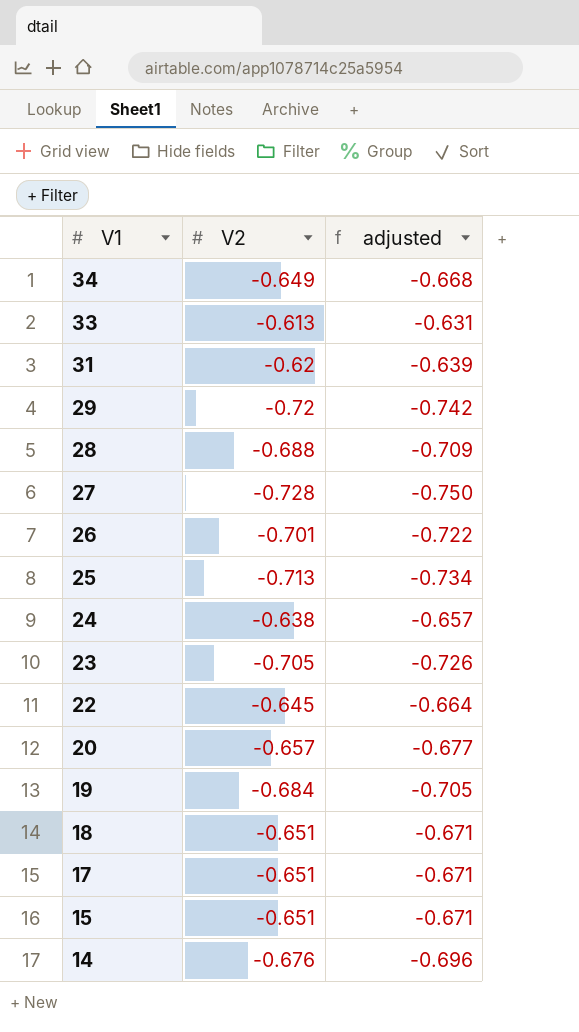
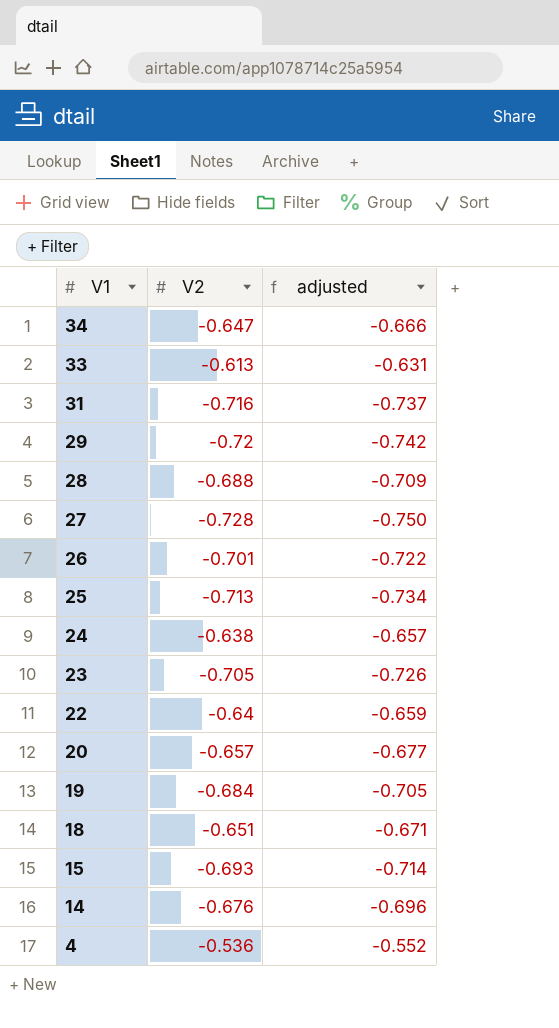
row 17: -0.651 | -0.671 -> none
34 | V2: -0.649 -> -0.647
34 | adjusted: -0.668 -> -0.666
31 | V2: -0.62 -> -0.716
31 | adjusted: -0.639 -> -0.737
22 | V2: -0.645 -> -0.64
22 | adjusted: -0.664 -> -0.659
15 | V2: -0.651 -> -0.693
15 | adjusted: -0.671 -> -0.714
row 4: none -> -0.536 | -0.552

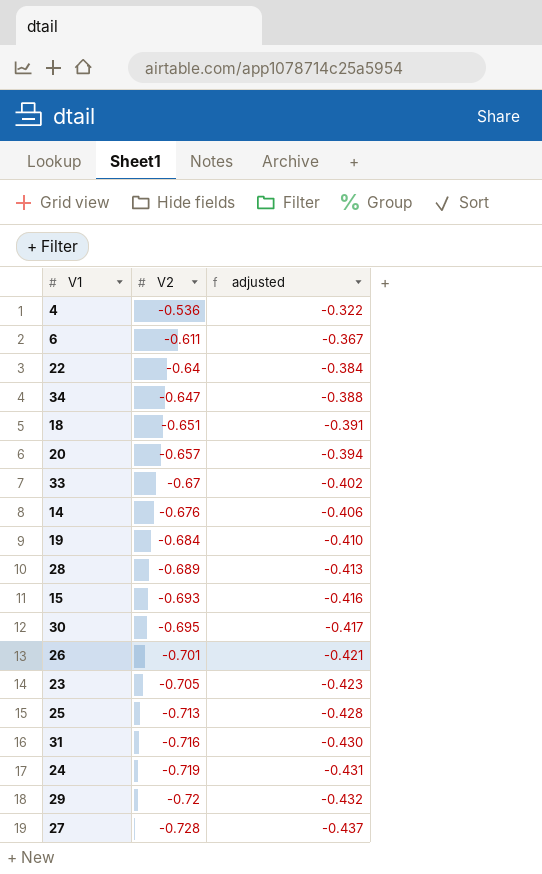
row order: V1 descending -> V2 descending
column adjusted | formula: [V2] * 1.03 -> [V2] * 0.6
row 6: none -> -0.611 | -0.367
33 | V2: -0.613 -> -0.67
28 | V2: -0.688 -> -0.689
row 30: none -> -0.695 | -0.417
24 | V2: -0.638 -> -0.719

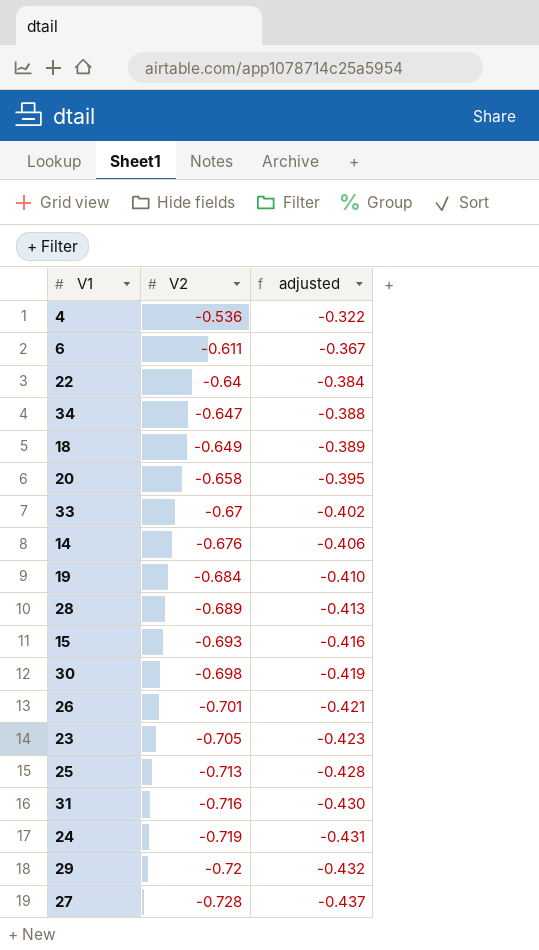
18 | V2: -0.651 -> -0.649
18 | adjusted: -0.391 -> -0.389
20 | V2: -0.657 -> -0.658
20 | adjusted: -0.394 -> -0.395
30 | V2: -0.695 -> -0.698
30 | adjusted: -0.417 -> -0.419

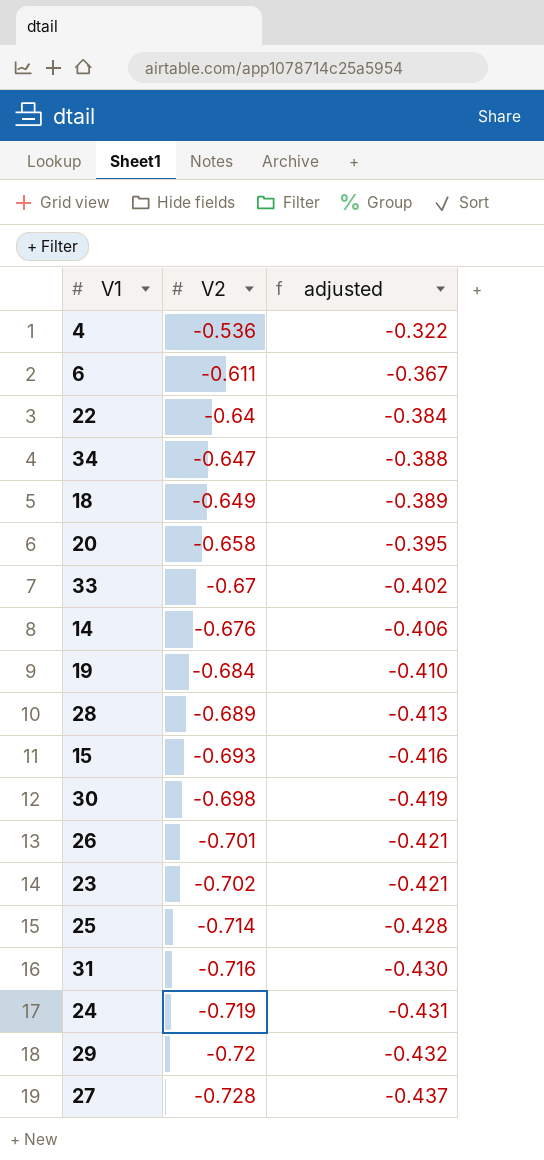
23 | V2: -0.705 -> -0.702
23 | adjusted: -0.423 -> -0.421
25 | V2: -0.713 -> -0.714

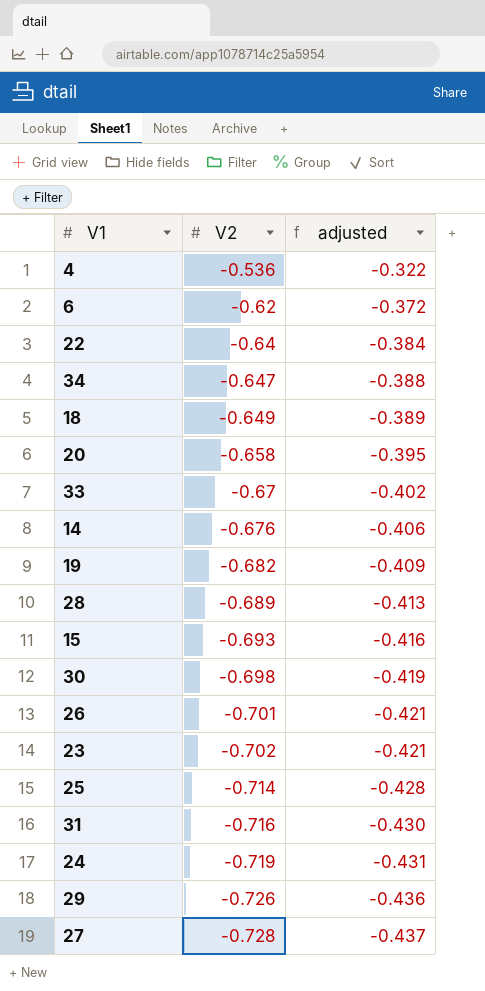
6 | V2: -0.611 -> -0.62
6 | adjusted: -0.367 -> -0.372
19 | V2: -0.684 -> -0.682
19 | adjusted: -0.410 -> -0.409
29 | V2: -0.72 -> -0.726
29 | adjusted: -0.432 -> -0.436

